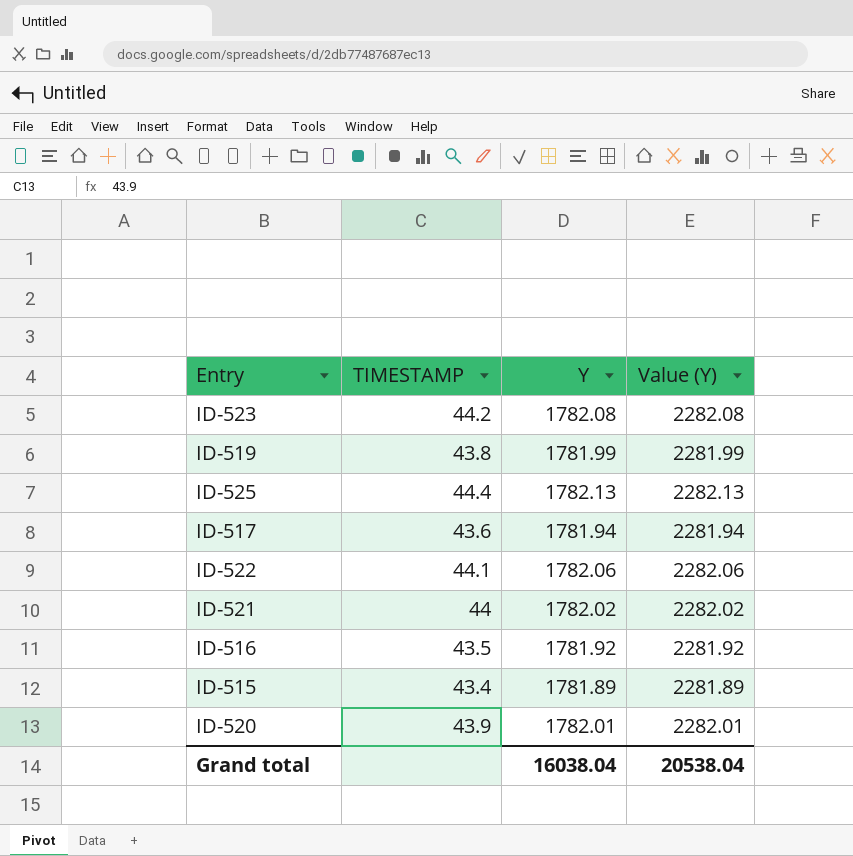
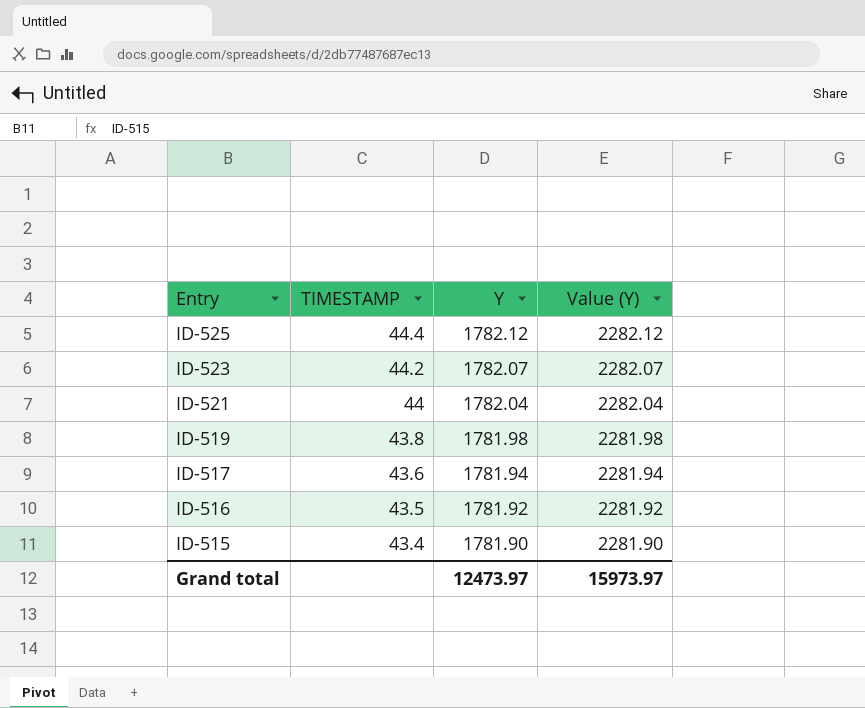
row order: none -> Entry descending
row ID-522: 44.1 | 1782.06 | 2282.06 -> none
row ID-520: 43.9 | 1782.01 | 2282.01 -> none
ID-525 | Y: 1782.13 -> 1782.12
ID-525 | Value (Y): 2282.13 -> 2282.12
ID-523 | Y: 1782.08 -> 1782.07
ID-523 | Value (Y): 2282.08 -> 2282.07
ID-521 | Y: 1782.02 -> 1782.04
ID-521 | Value (Y): 2282.02 -> 2282.04
ID-519 | Y: 1781.99 -> 1781.98
ID-519 | Value (Y): 2281.99 -> 2281.98
ID-515 | Y: 1781.89 -> 1781.90
ID-515 | Value (Y): 2281.89 -> 2281.90
Grand total | Y: 16038.04 -> 12473.97
Grand total | Value (Y): 20538.04 -> 15973.97

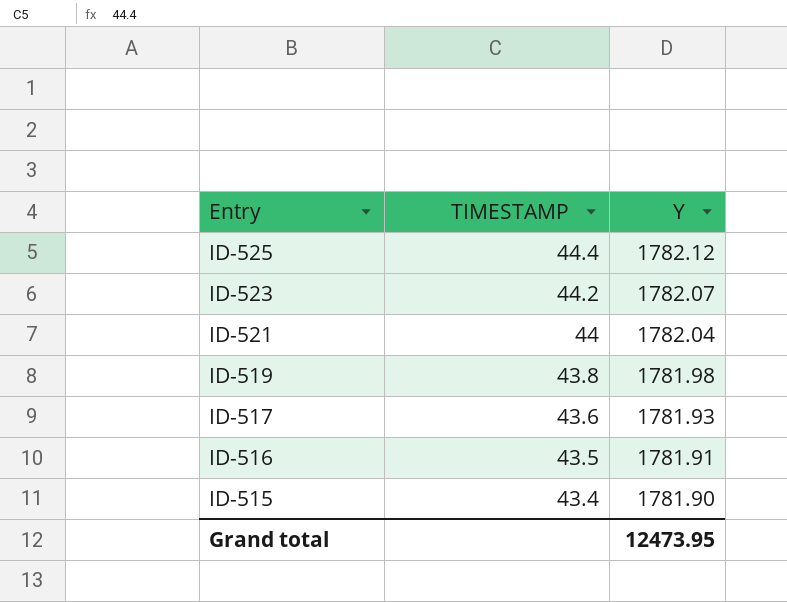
column Value (Y) | formula: [Y] + 500 -> none
ID-517 | Y: 1781.94 -> 1781.93
ID-516 | Y: 1781.92 -> 1781.91
Grand total | Y: 12473.97 -> 12473.95

